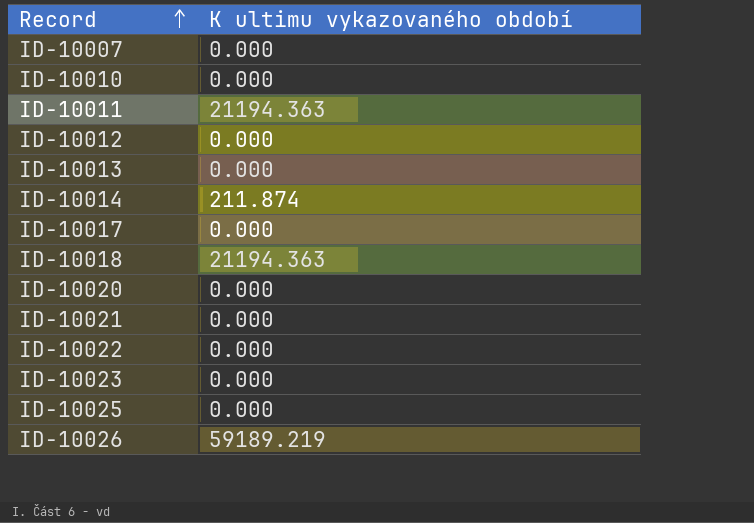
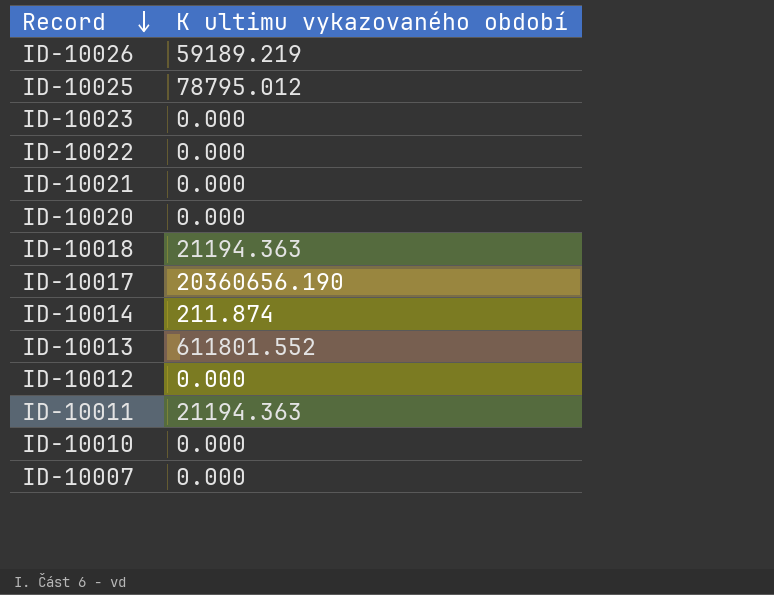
row order: Record ascending -> Record descending
ID-10025 | K ultimu vykazovaného období: 0.000 -> 78795.012
ID-10017 | K ultimu vykazovaného období: 0.000 -> 20360656.190
ID-10013 | K ultimu vykazovaného období: 0.000 -> 611801.552

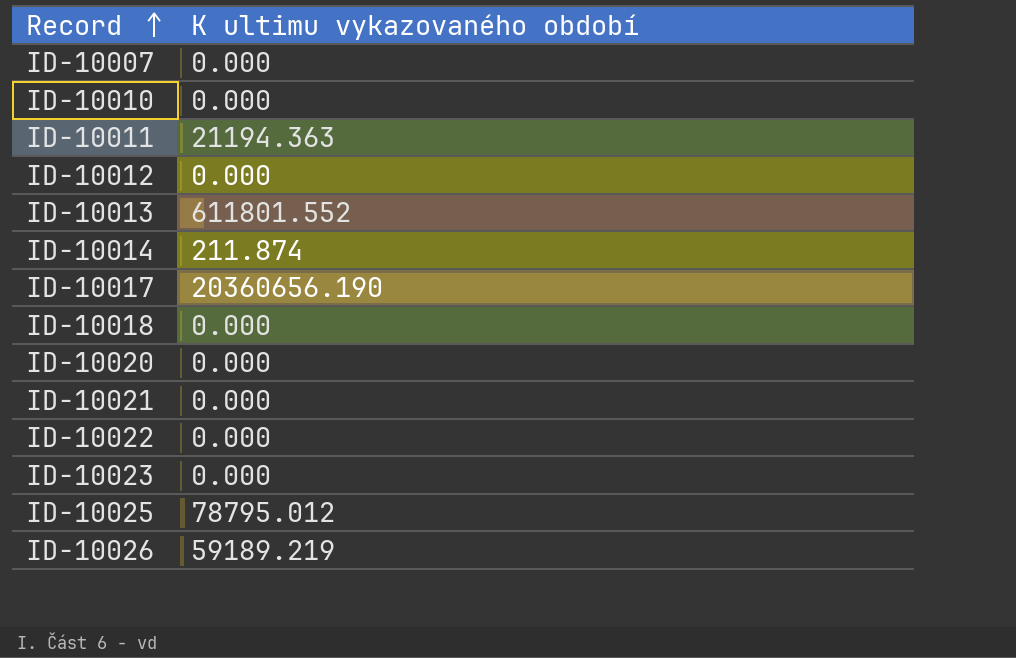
row order: Record descending -> Record ascending
ID-10018 | K ultimu vykazovaného období: 21194.363 -> 0.000

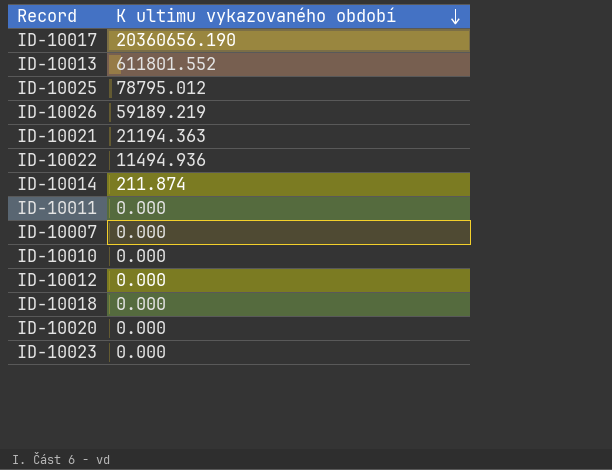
row order: Record ascending -> K ultimu vykazovaného období descending
ID-10021 | K ultimu vykazovaného období: 0.000 -> 21194.363
ID-10022 | K ultimu vykazovaného období: 0.000 -> 11494.936
ID-10011 | K ultimu vykazovaného období: 21194.363 -> 0.000

